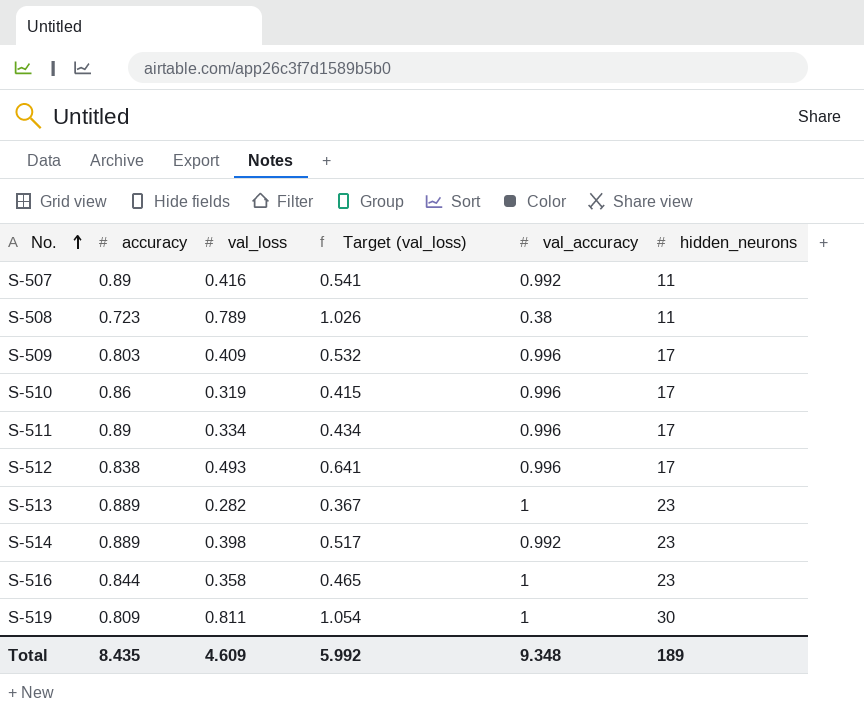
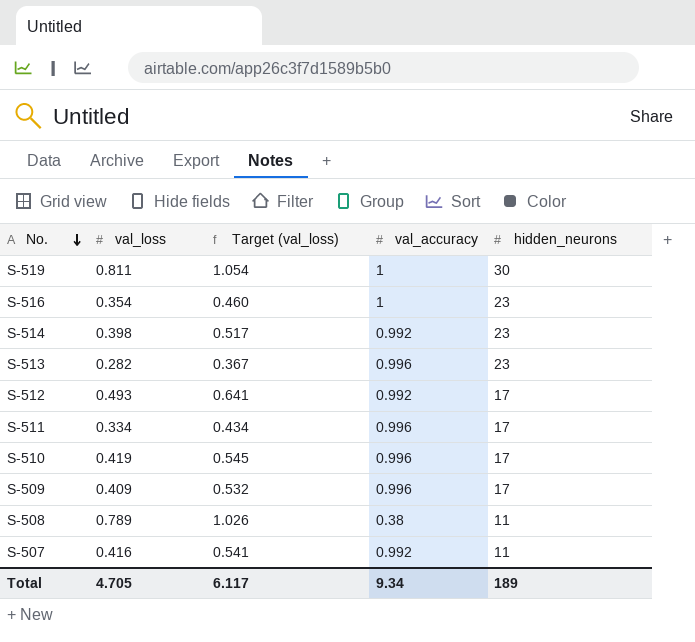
row order: No. ascending -> No. descending
column accuracy | position: 2 -> none
S-516 | val_loss: 0.358 -> 0.354
S-516 | Target (val_loss): 0.465 -> 0.460
S-513 | val_accuracy: 1 -> 0.996
S-512 | val_accuracy: 0.996 -> 0.992
S-510 | val_loss: 0.319 -> 0.419
S-510 | Target (val_loss): 0.415 -> 0.545
Total | val_loss: 4.609 -> 4.705
Total | Target (val_loss): 5.992 -> 6.117
Total | val_accuracy: 9.348 -> 9.34

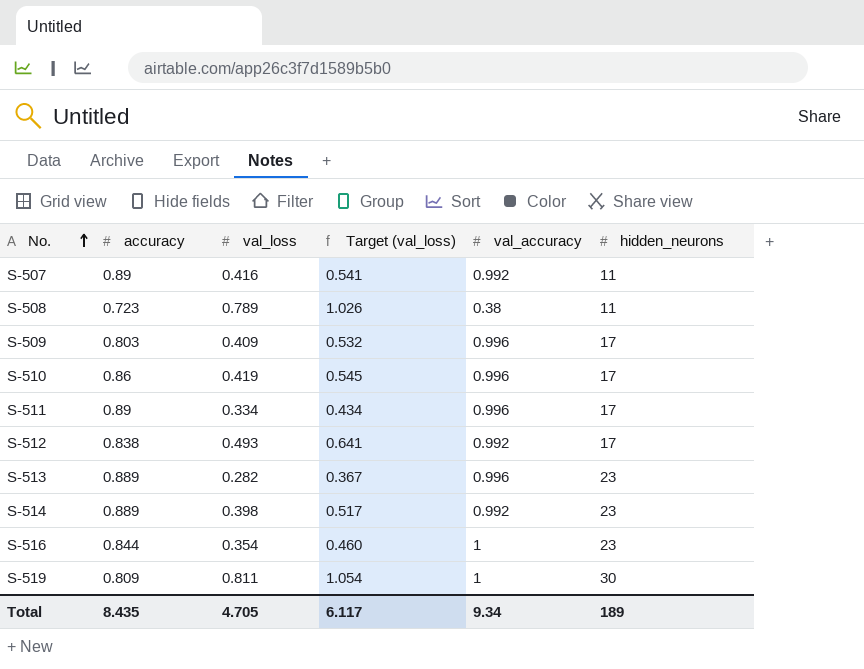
row order: No. descending -> No. ascending
column accuracy | position: none -> 2

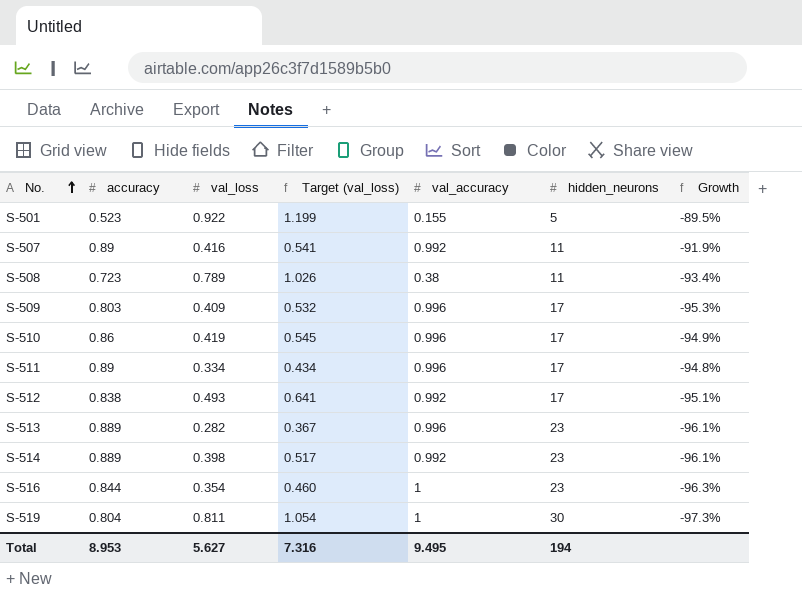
column Growth | formula: none -> ([accuracy] - [hidden_neurons]) / [hidden_neurons]
row S-501: none -> 0.523 | 0.922 | 1.199 | 0.155 | 5 | -89.5%
S-519 | accuracy: 0.809 -> 0.804
Total | accuracy: 8.435 -> 8.953
Total | val_loss: 4.705 -> 5.627
Total | Target (val_loss): 6.117 -> 7.316
Total | val_accuracy: 9.34 -> 9.495
Total | hidden_neurons: 189 -> 194

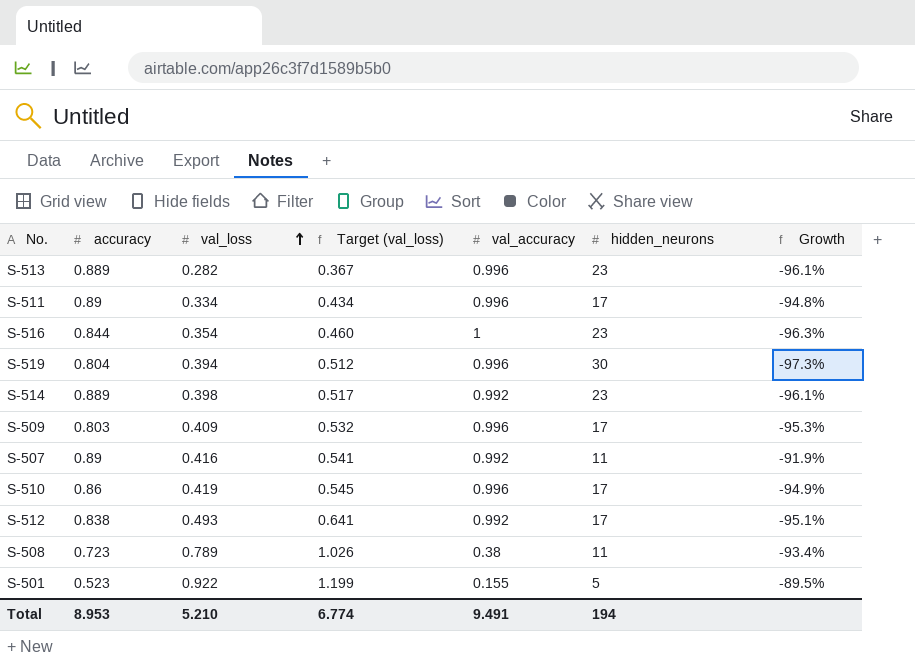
row order: No. ascending -> val_loss ascending
S-519 | val_loss: 0.811 -> 0.394
S-519 | Target (val_loss): 1.054 -> 0.512
S-519 | val_accuracy: 1 -> 0.996
Total | val_loss: 5.627 -> 5.210
Total | Target (val_loss): 7.316 -> 6.774
Total | val_accuracy: 9.495 -> 9.491

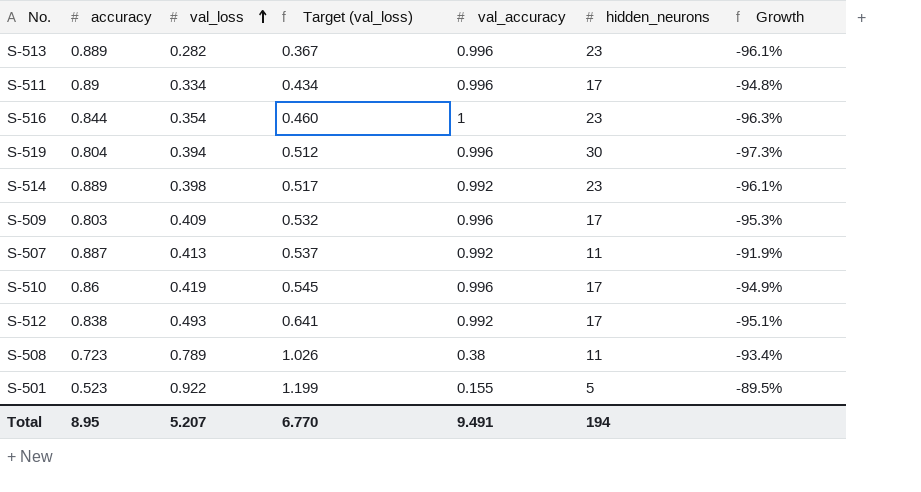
S-507 | accuracy: 0.89 -> 0.887
S-507 | val_loss: 0.416 -> 0.413
S-507 | Target (val_loss): 0.541 -> 0.537
Total | accuracy: 8.953 -> 8.95
Total | val_loss: 5.210 -> 5.207
Total | Target (val_loss): 6.774 -> 6.770

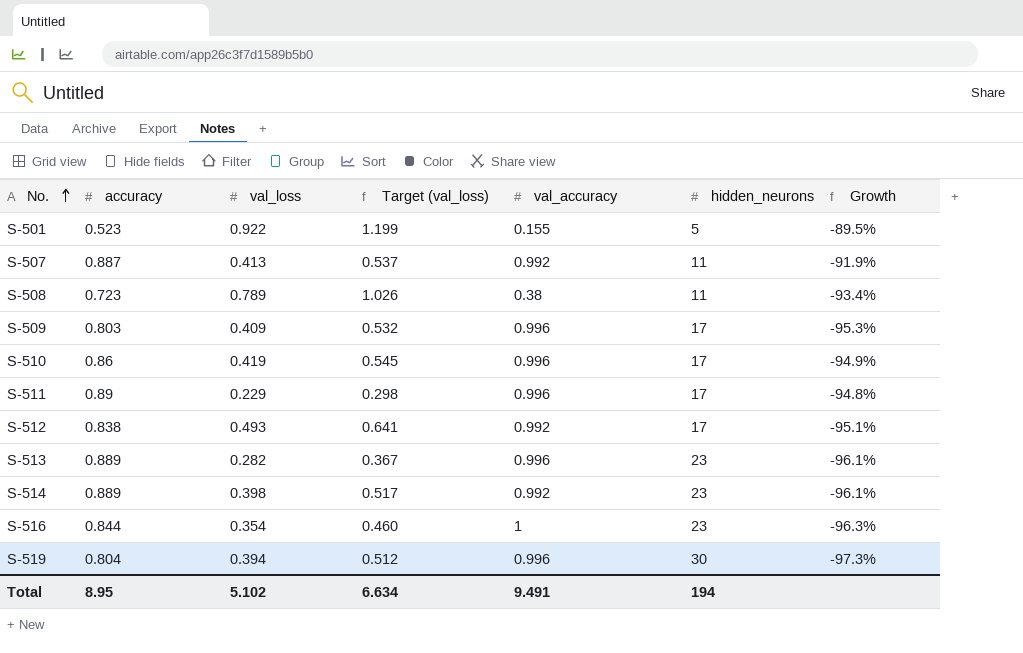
row order: val_loss ascending -> No. ascending
S-511 | val_loss: 0.334 -> 0.229
S-511 | Target (val_loss): 0.434 -> 0.298
Total | val_loss: 5.207 -> 5.102
Total | Target (val_loss): 6.770 -> 6.634

